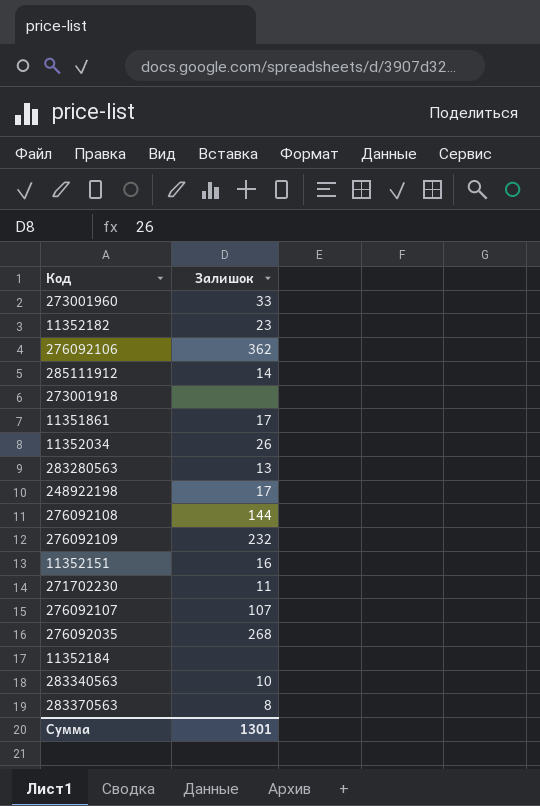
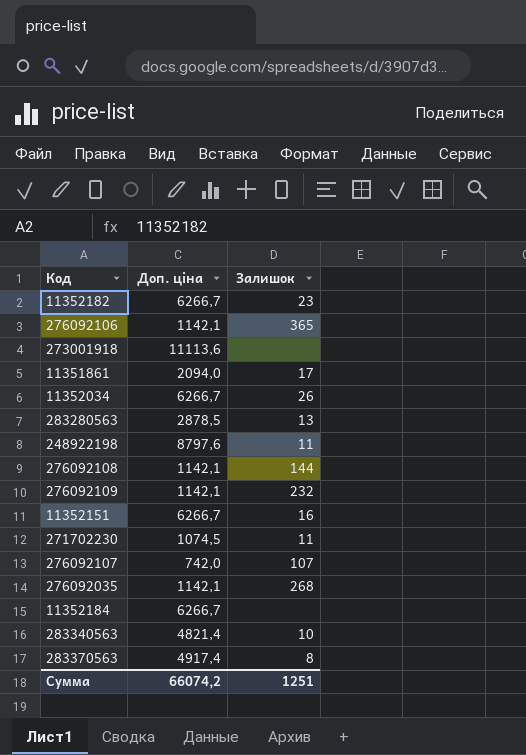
column Доп. ціна | position: none -> 2
row 273001960: 33 -> none
row 285111912: 14 -> none
276092106 | Залишок: 362 -> 365
248922198 | Залишок: 17 -> 11
Сумма | Залишок: 1301 -> 1251

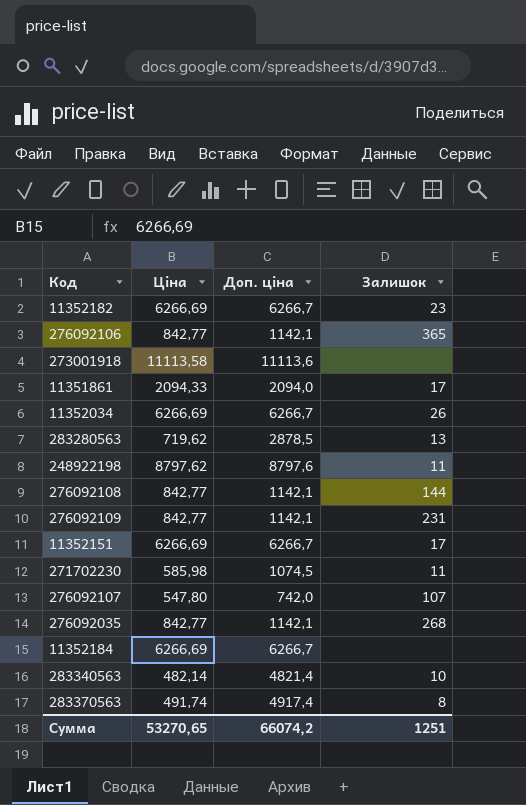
column Ціна | position: none -> 2
276092109 | Залишок: 232 -> 231
11352151 | Залишок: 16 -> 17

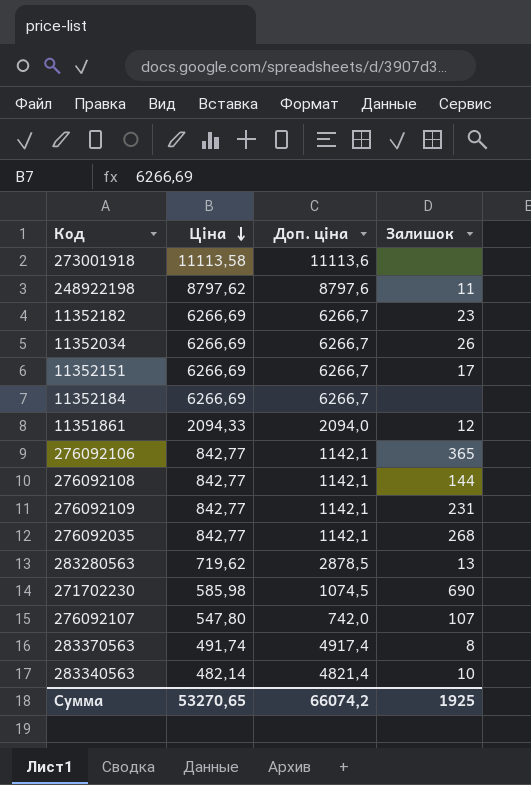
row order: none -> Ціна descending
11351861 | Залишок: 17 -> 12
271702230 | Залишок: 11 -> 690
Сумма | Залишок: 1251 -> 1925

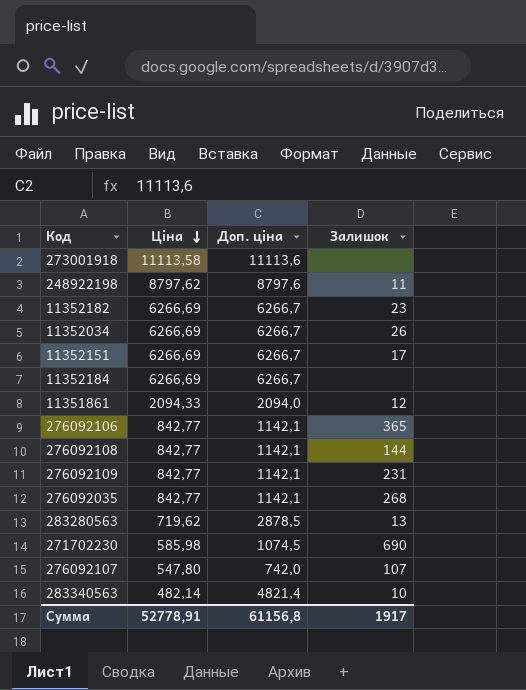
row 283370563: 491,74 | 4917,4 | 8 -> none
Сумма | Ціна: 53270,65 -> 52778,91
Сумма | Доп. ціна: 66074,2 -> 61156,8
Сумма | Залишок: 1925 -> 1917

